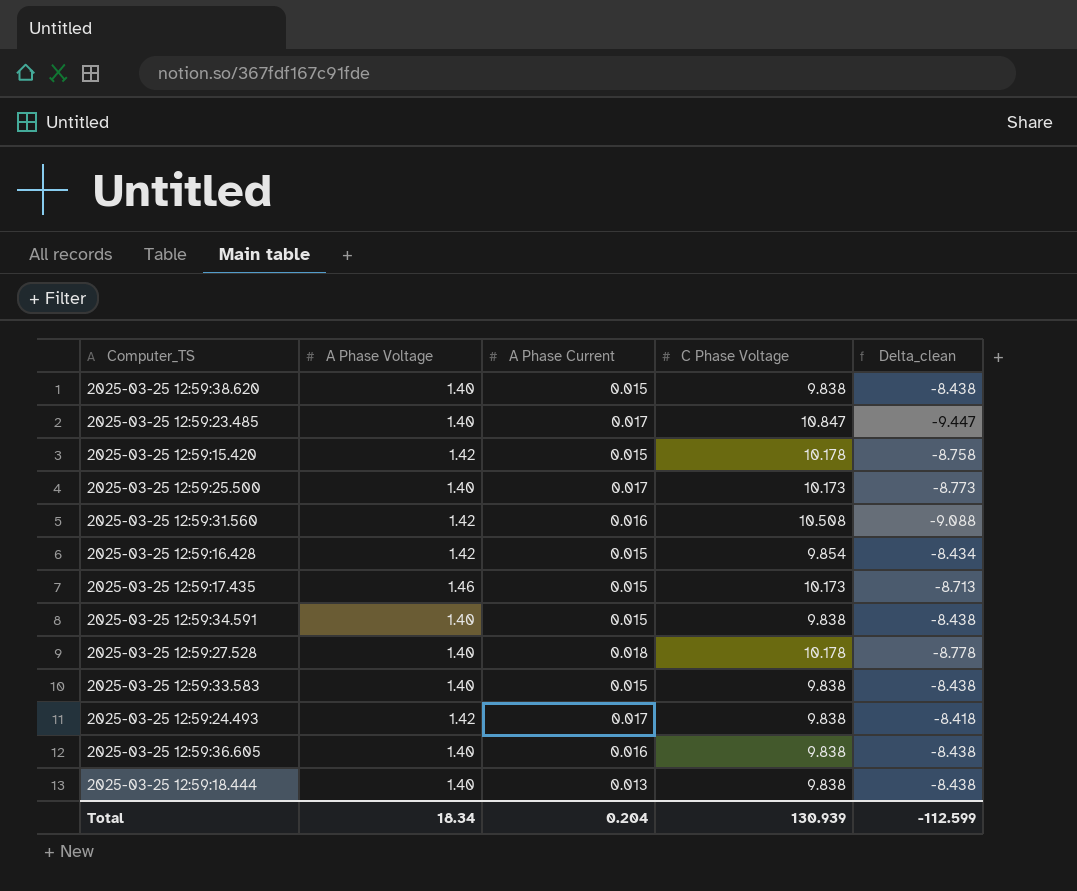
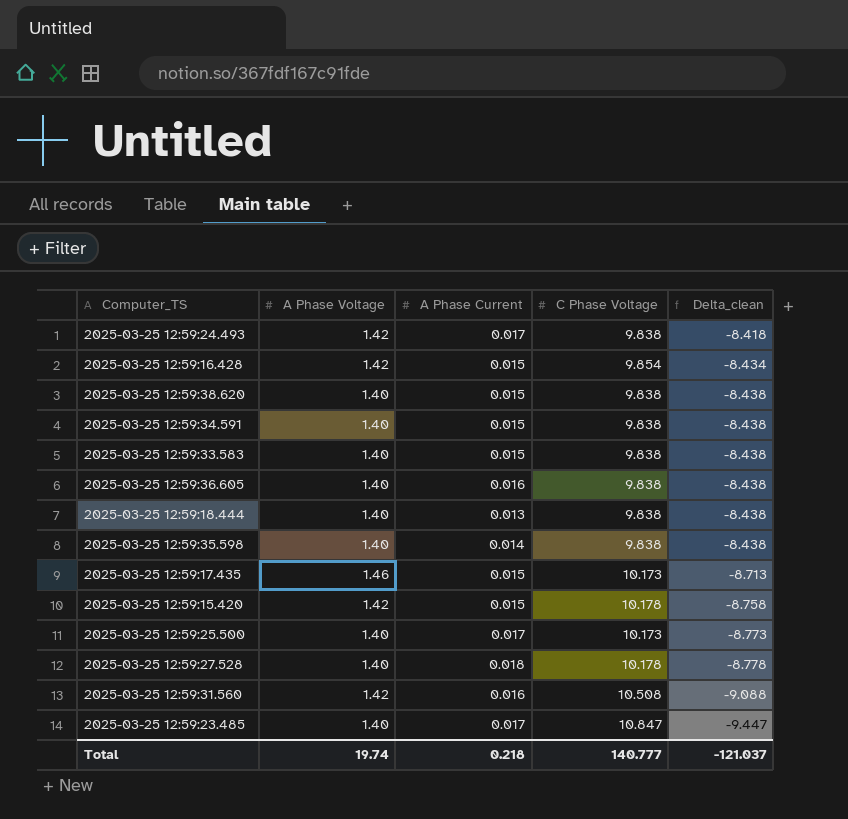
row order: none -> Delta_clean descending
row 2025-03-25 12:59:35.598: none -> 1.40 | 0.014 | 9.838 | -8.438
Total | A Phase Voltage: 18.34 -> 19.74
Total | A Phase Current: 0.204 -> 0.218
Total | C Phase Voltage: 130.939 -> 140.777
Total | Delta_clean: -112.599 -> -121.037

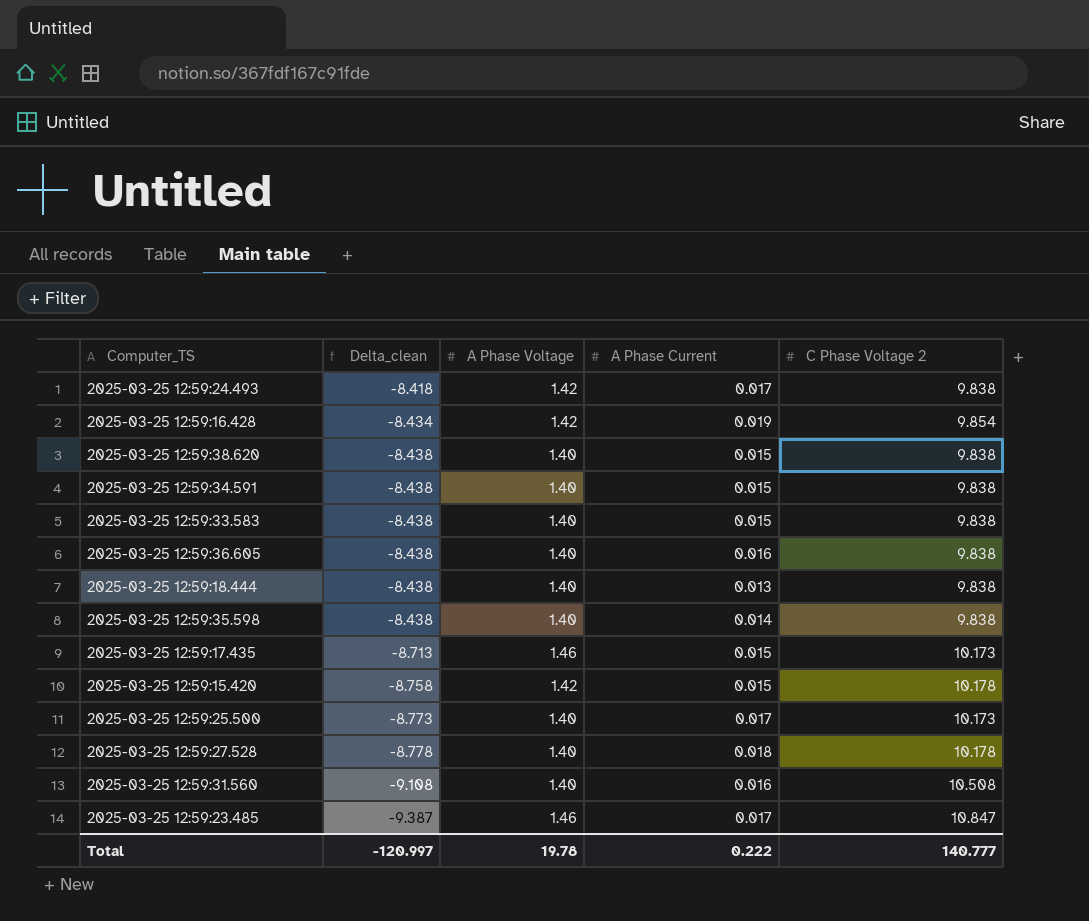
column Delta_clean | position: 5 -> 2
column name: C Phase Voltage -> C Phase Voltage 2
2025-03-25 12:59:16.428 | A Phase Current: 0.015 -> 0.019
2025-03-25 12:59:31.560 | Delta_clean: -9.088 -> -9.108
2025-03-25 12:59:31.560 | A Phase Voltage: 1.42 -> 1.40
2025-03-25 12:59:23.485 | Delta_clean: -9.447 -> -9.387
2025-03-25 12:59:23.485 | A Phase Voltage: 1.40 -> 1.46
Total | Delta_clean: -121.037 -> -120.997
Total | A Phase Voltage: 19.74 -> 19.78
Total | A Phase Current: 0.218 -> 0.222

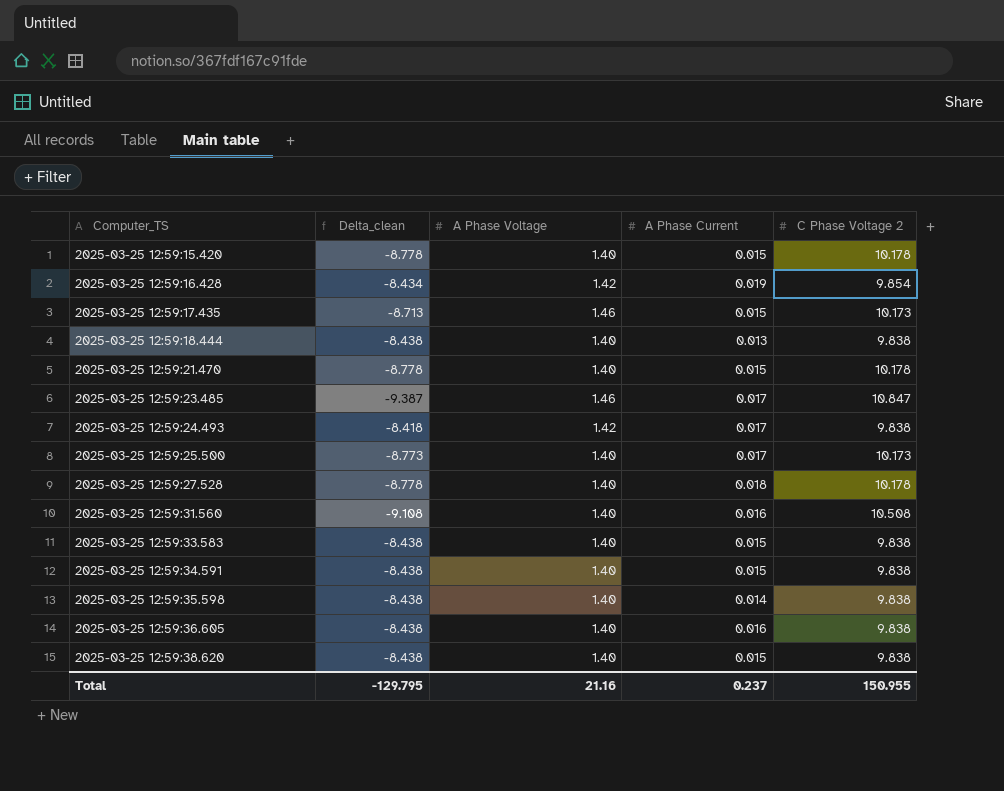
row order: Delta_clean descending -> Computer_TS ascending
2025-03-25 12:59:15.420 | Delta_clean: -8.758 -> -8.778
2025-03-25 12:59:15.420 | A Phase Voltage: 1.42 -> 1.40
row 2025-03-25 12:59:21.470: none -> -8.778 | 1.40 | 0.015 | 10.178
Total | Delta_clean: -120.997 -> -129.795
Total | A Phase Voltage: 19.78 -> 21.16
Total | A Phase Current: 0.222 -> 0.237
Total | C Phase Voltage 2: 140.777 -> 150.955

